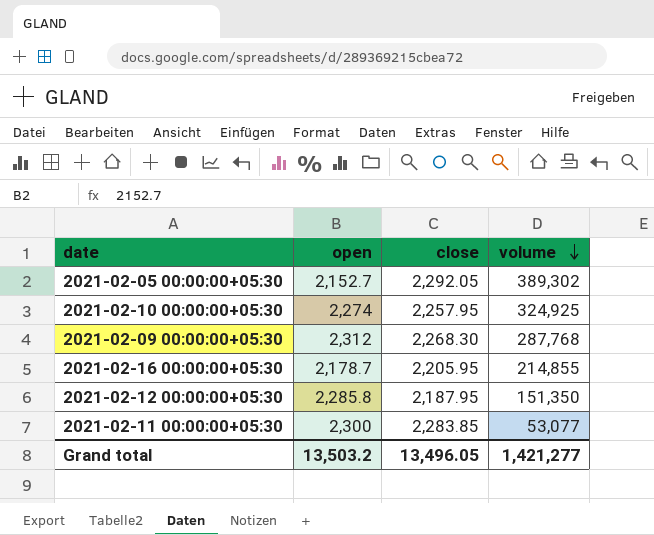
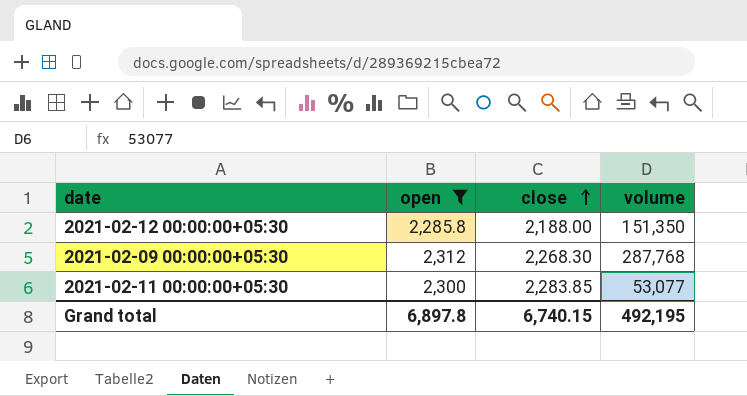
filter: none -> open >= 2,285.8
row order: volume descending -> close ascending
2021-02-12 00:00:00+05:30 | close: 2,187.95 -> 2,188.00
Grand total | open: 13,503.2 -> 6,897.8
Grand total | close: 13,496.05 -> 6,740.15
Grand total | volume: 1,421,277 -> 492,195

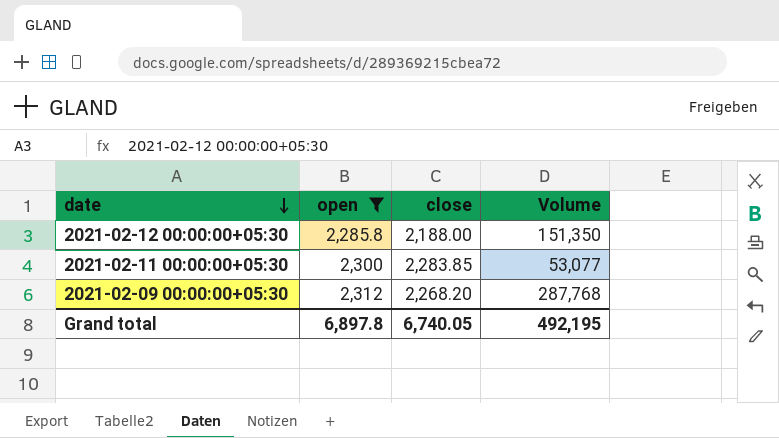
row order: close ascending -> date descending
column name: volume -> Volume
2021-02-09 00:00:00+05:30 | close: 2,268.30 -> 2,268.20
Grand total | close: 6,740.15 -> 6,740.05

